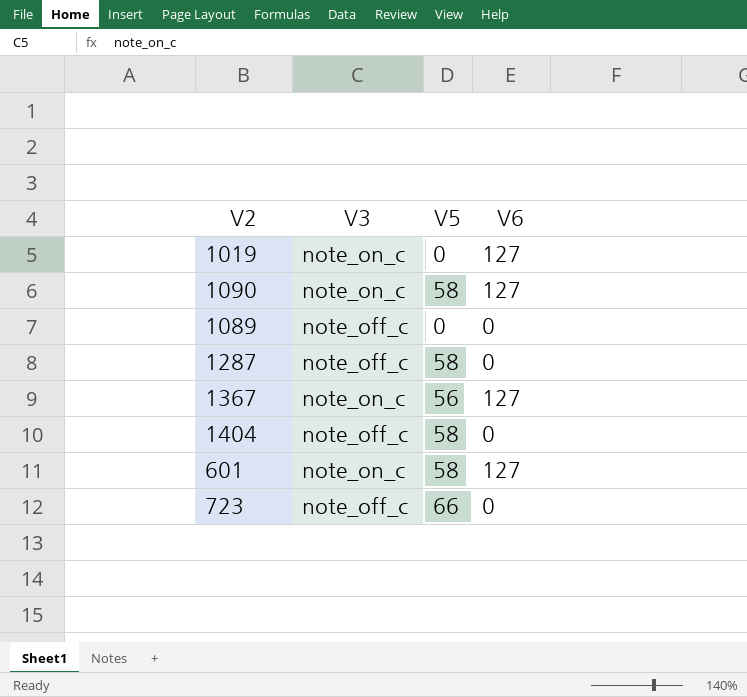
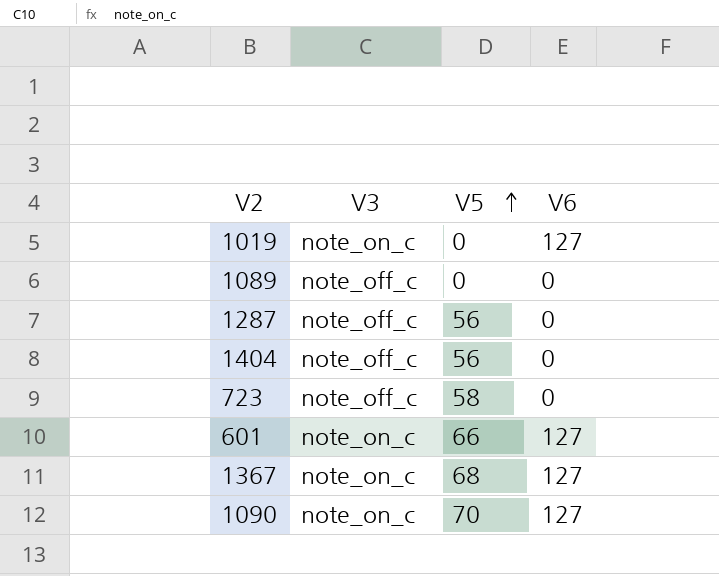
row order: none -> V5 ascending
1287 | V5: 58 -> 56
1404 | V5: 58 -> 56
723 | V5: 66 -> 58
601 | V5: 58 -> 66
1367 | V5: 56 -> 68
1090 | V5: 58 -> 70

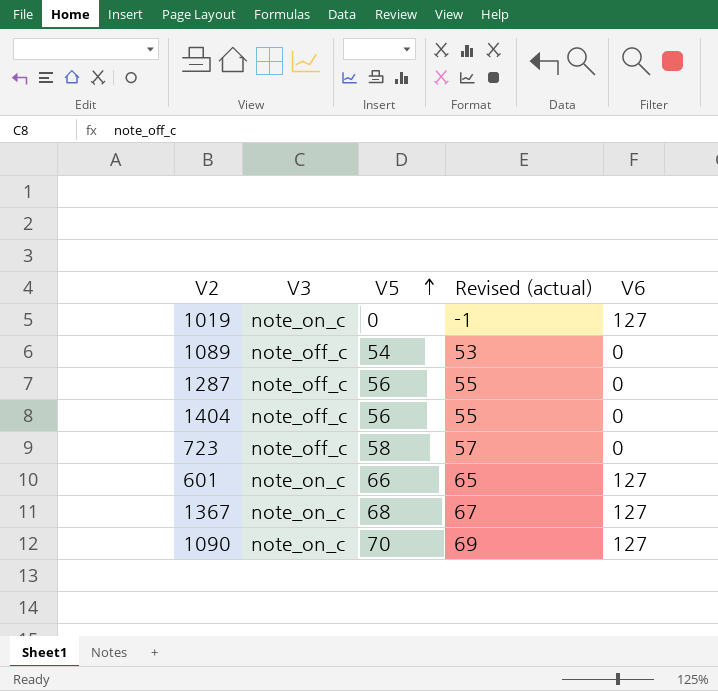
column Revised (actual) | formula: none -> [V5] - 1
1089 | V5: 0 -> 54

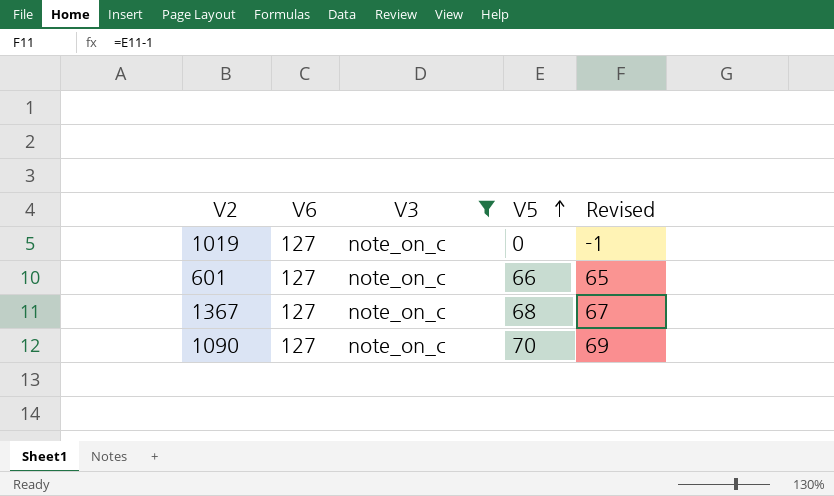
filter: none -> V3 = note_on_c
column V6 | position: 5 -> 2
column name: Revised (actual) -> Revised

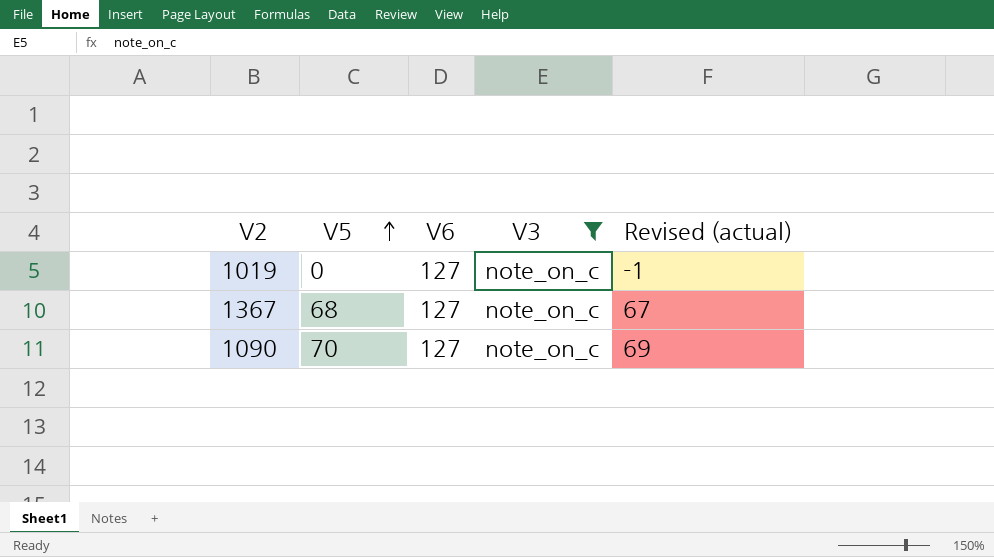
column V5 | position: 4 -> 2
column name: Revised -> Revised (actual)
row 601: 127 | note_on_c | 66 | 65 -> none

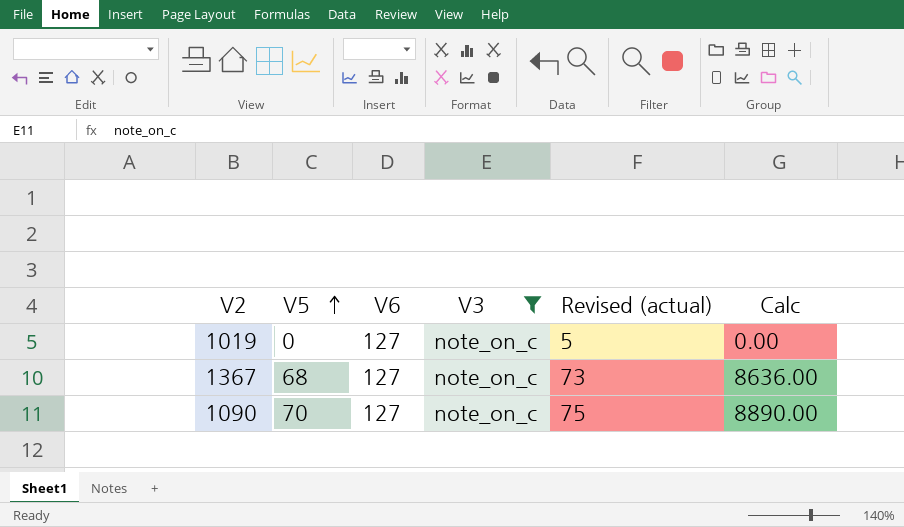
column Revised (actual) | formula: [V5] - 1 -> [V5] + 5
column Calc | formula: none -> [V5] * [V6]

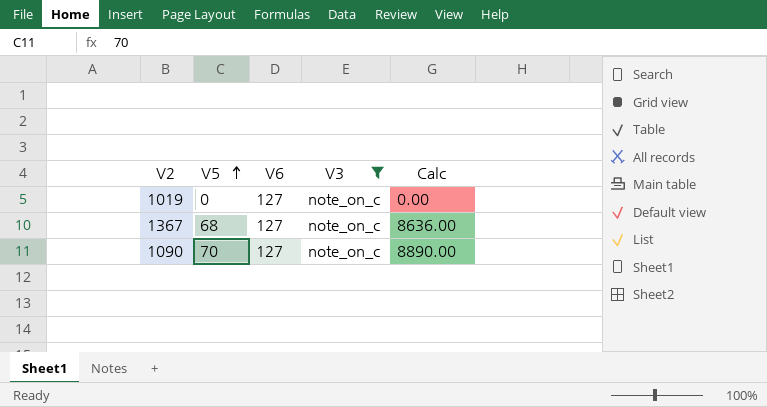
column Revised (actual) | formula: [V5] + 5 -> none

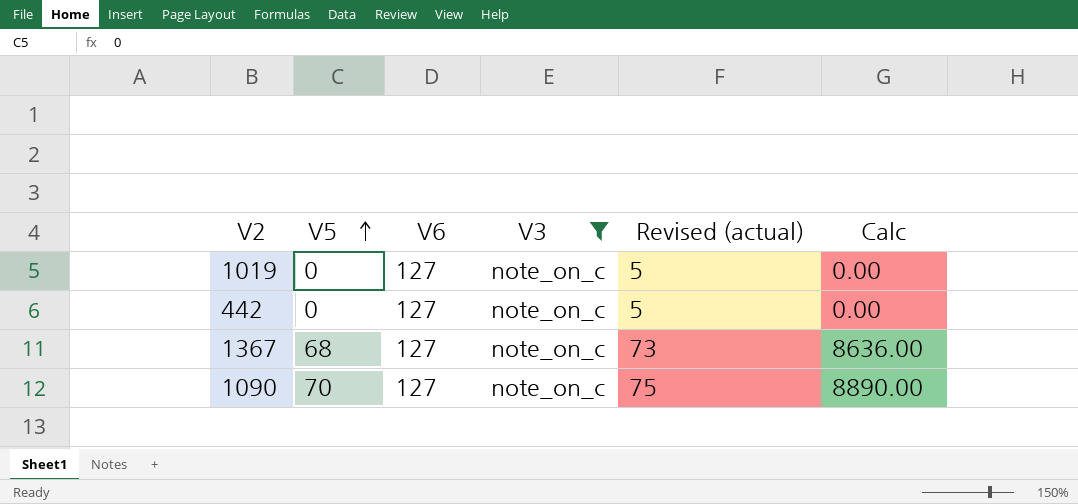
column Revised (actual) | formula: none -> [V5] + 5
row 442: none -> 0 | 127 | note_on_c | 5 | 0.00

